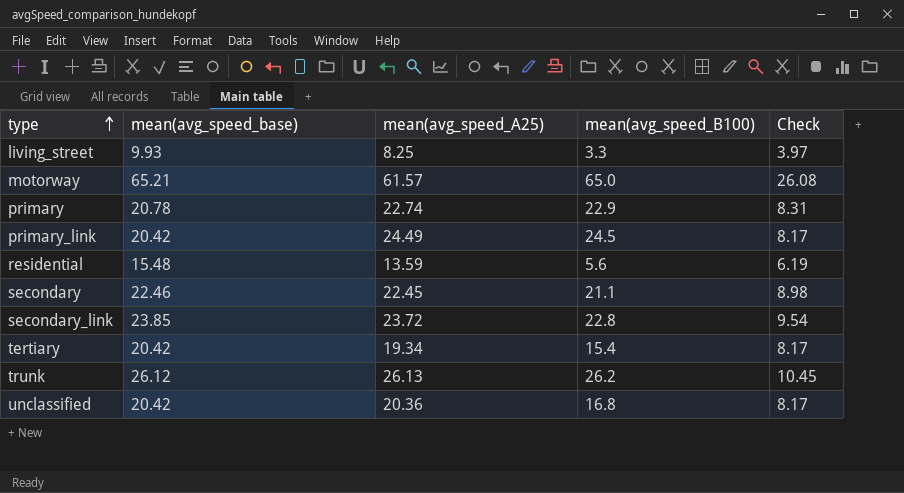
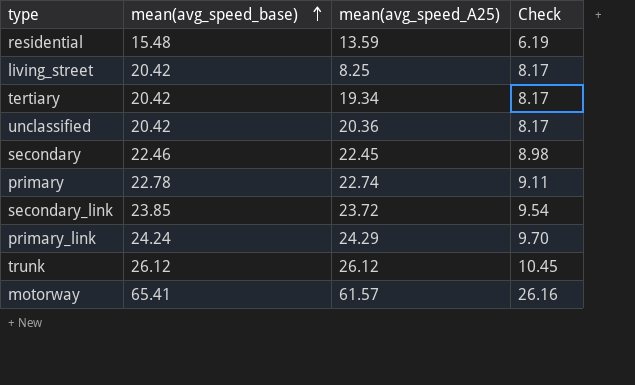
row order: type ascending -> mean(avg_speed_base) ascending
column mean(avg_speed_B100) | position: 4 -> none
living_street | mean(avg_speed_base): 9.93 -> 20.42
living_street | Check: 3.97 -> 8.17
primary | mean(avg_speed_base): 20.78 -> 22.78
primary | Check: 8.31 -> 9.11
primary_link | mean(avg_speed_base): 20.42 -> 24.24
primary_link | mean(avg_speed_A25): 24.49 -> 24.29
primary_link | Check: 8.17 -> 9.70
trunk | mean(avg_speed_A25): 26.13 -> 26.12
motorway | mean(avg_speed_base): 65.21 -> 65.41
motorway | Check: 26.08 -> 26.16

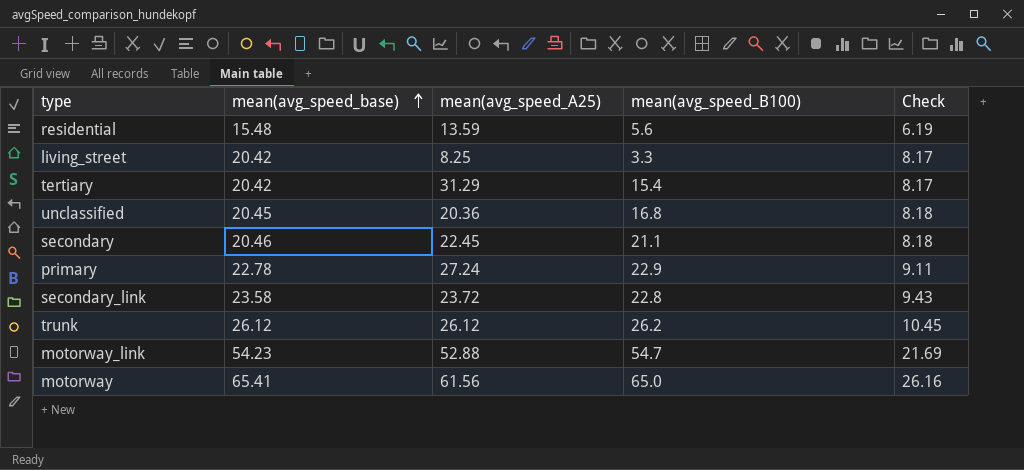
column mean(avg_speed_B100) | position: none -> 4
row primary_link: 24.24 | 24.29 | 9.70 -> none
tertiary | mean(avg_speed_A25): 19.34 -> 31.29
unclassified | mean(avg_speed_base): 20.42 -> 20.45
unclassified | Check: 8.17 -> 8.18
secondary | mean(avg_speed_base): 22.46 -> 20.46
secondary | Check: 8.98 -> 8.18
primary | mean(avg_speed_A25): 22.74 -> 27.24
secondary_link | mean(avg_speed_base): 23.85 -> 23.58
secondary_link | Check: 9.54 -> 9.43
row motorway_link: none -> 54.23 | 52.88 | 54.7 | 21.69
motorway | mean(avg_speed_A25): 61.57 -> 61.56

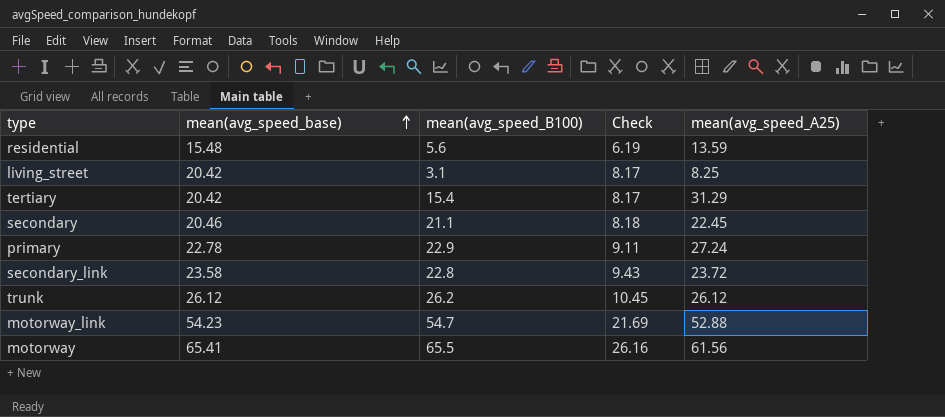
column mean(avg_speed_A25) | position: 3 -> 5
row unclassified: 20.45 | 20.36 | 16.8 | 8.18 -> none
living_street | mean(avg_speed_B100): 3.3 -> 3.1
motorway | mean(avg_speed_B100): 65.0 -> 65.5

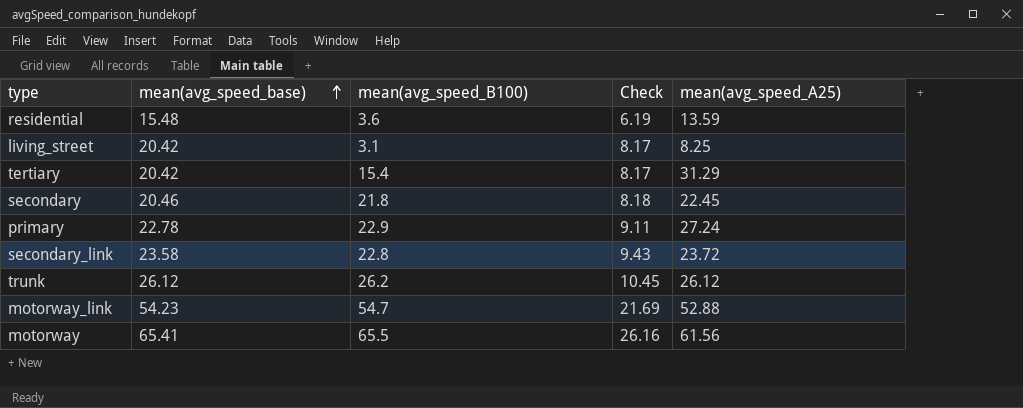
residential | mean(avg_speed_B100): 5.6 -> 3.6
secondary | mean(avg_speed_B100): 21.1 -> 21.8

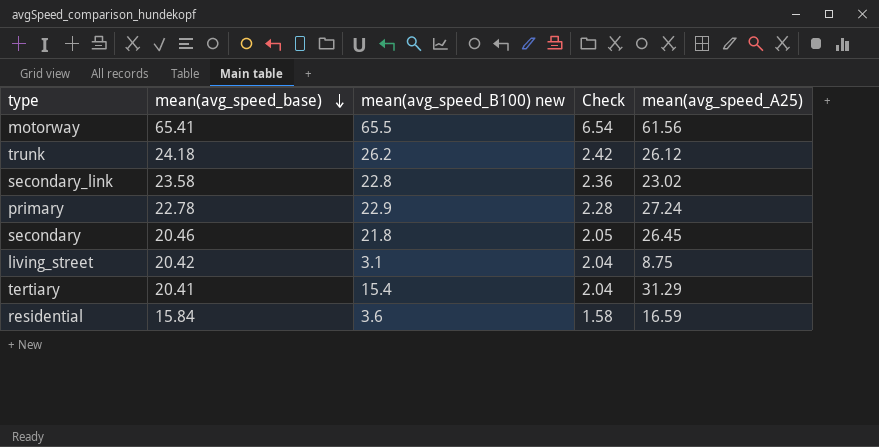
row order: mean(avg_speed_base) ascending -> mean(avg_speed_base) descending
column name: mean(avg_speed_B100) -> mean(avg_speed_B100) new
column Check | formula: [mean(avg_speed_base)] * 0.4 -> [mean(avg_speed_base)] * 0.1
row motorway_link: 54.23 | 54.7 | 21.69 | 52.88 -> none
trunk | mean(avg_speed_base): 26.12 -> 24.18
secondary_link | mean(avg_speed_A25): 23.72 -> 23.02
secondary | mean(avg_speed_A25): 22.45 -> 26.45
living_street | mean(avg_speed_A25): 8.25 -> 8.75
tertiary | mean(avg_speed_base): 20.42 -> 20.41
residential | mean(avg_speed_base): 15.48 -> 15.84
residential | mean(avg_speed_A25): 13.59 -> 16.59

